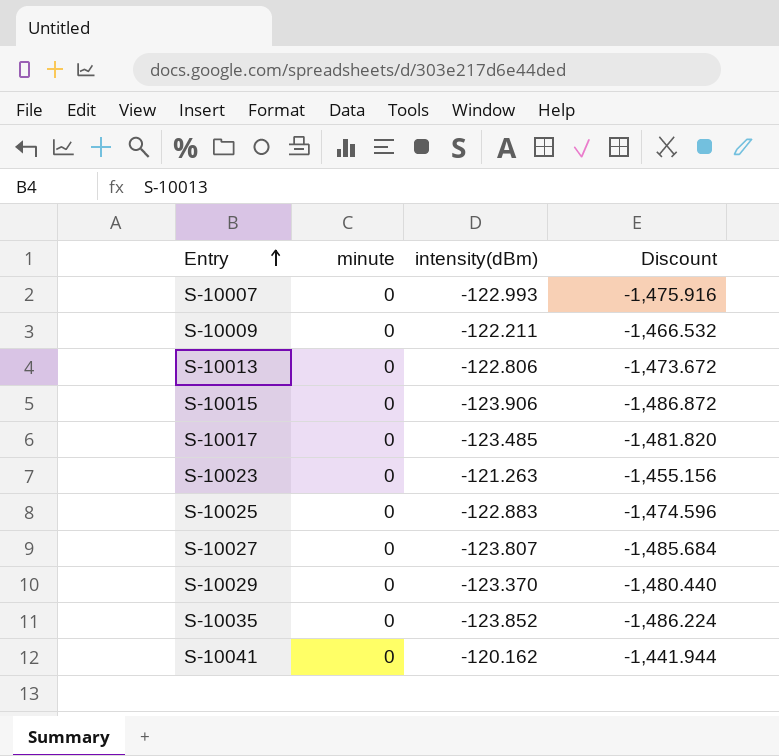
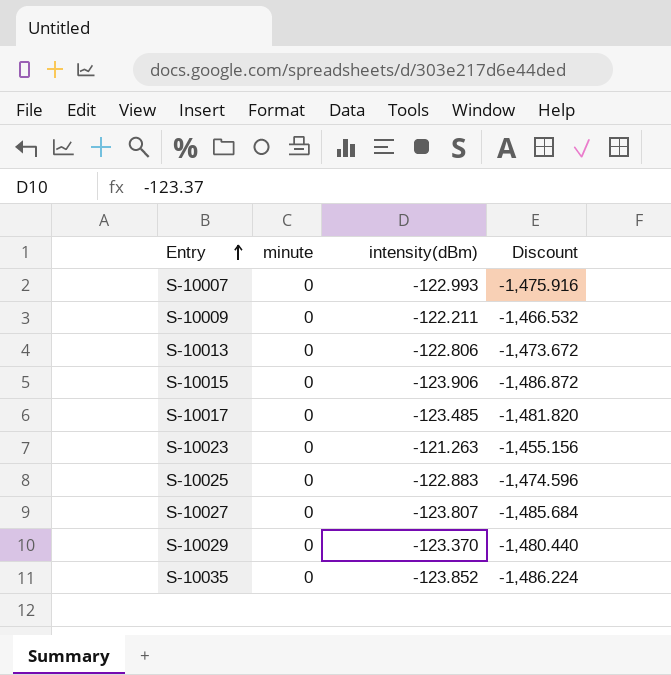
row S-10041: 0 | -120.162 | -1,441.944 -> none

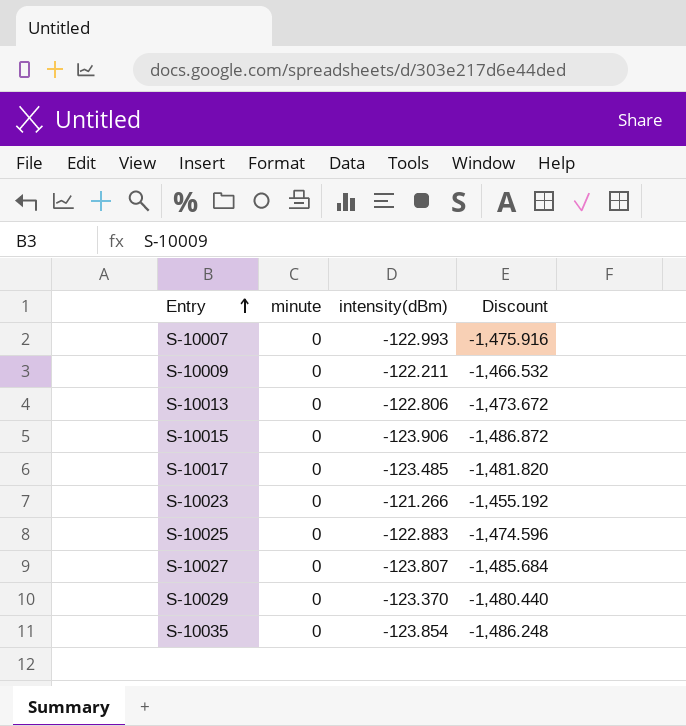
S-10023 | intensity(dBm): -121.263 -> -121.266
S-10023 | Discount: -1,455.156 -> -1,455.192
S-10035 | intensity(dBm): -123.852 -> -123.854
S-10035 | Discount: -1,486.224 -> -1,486.248

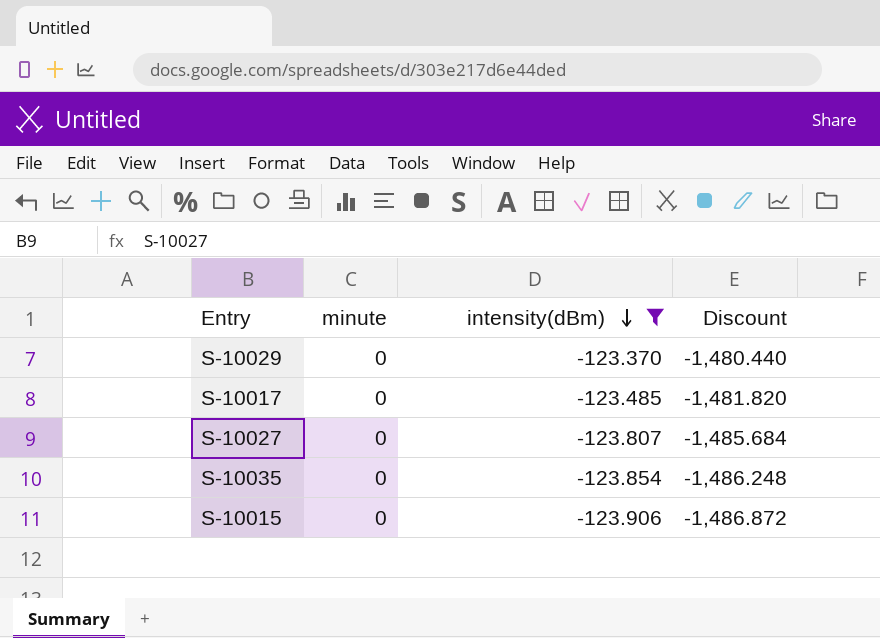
filter: none -> intensity(dBm) <= -123.370
row order: Entry ascending -> intensity(dBm) descending

